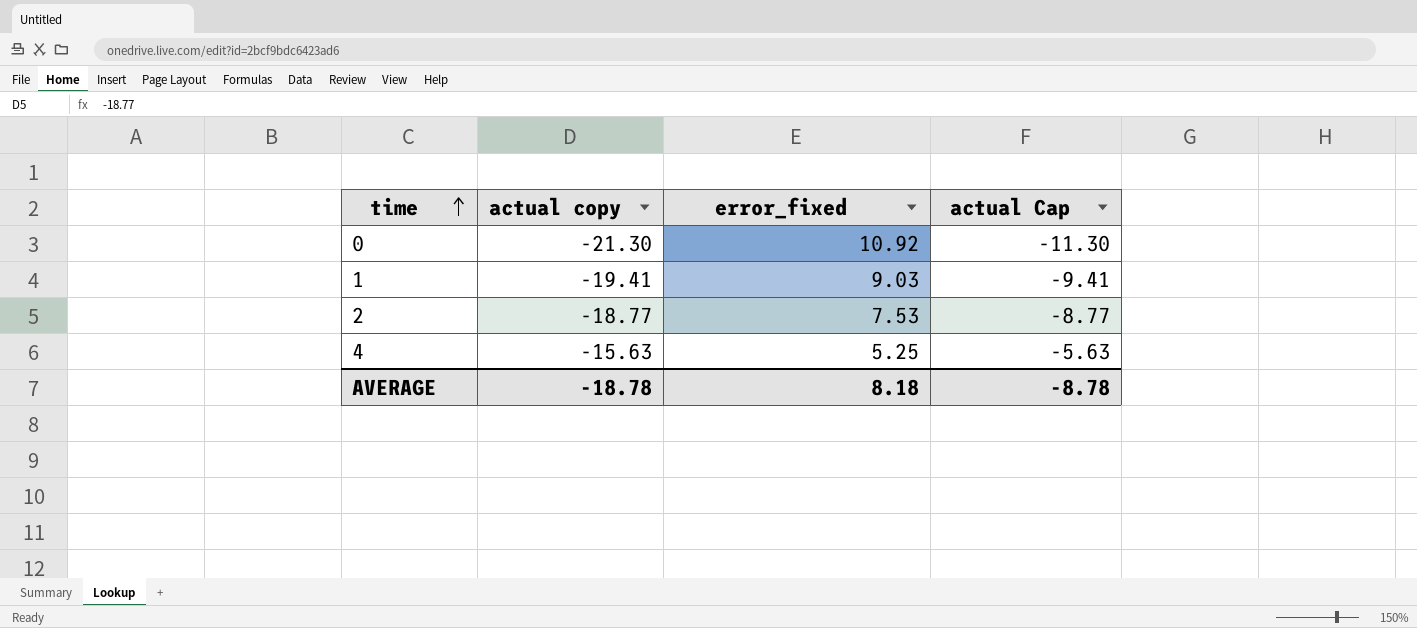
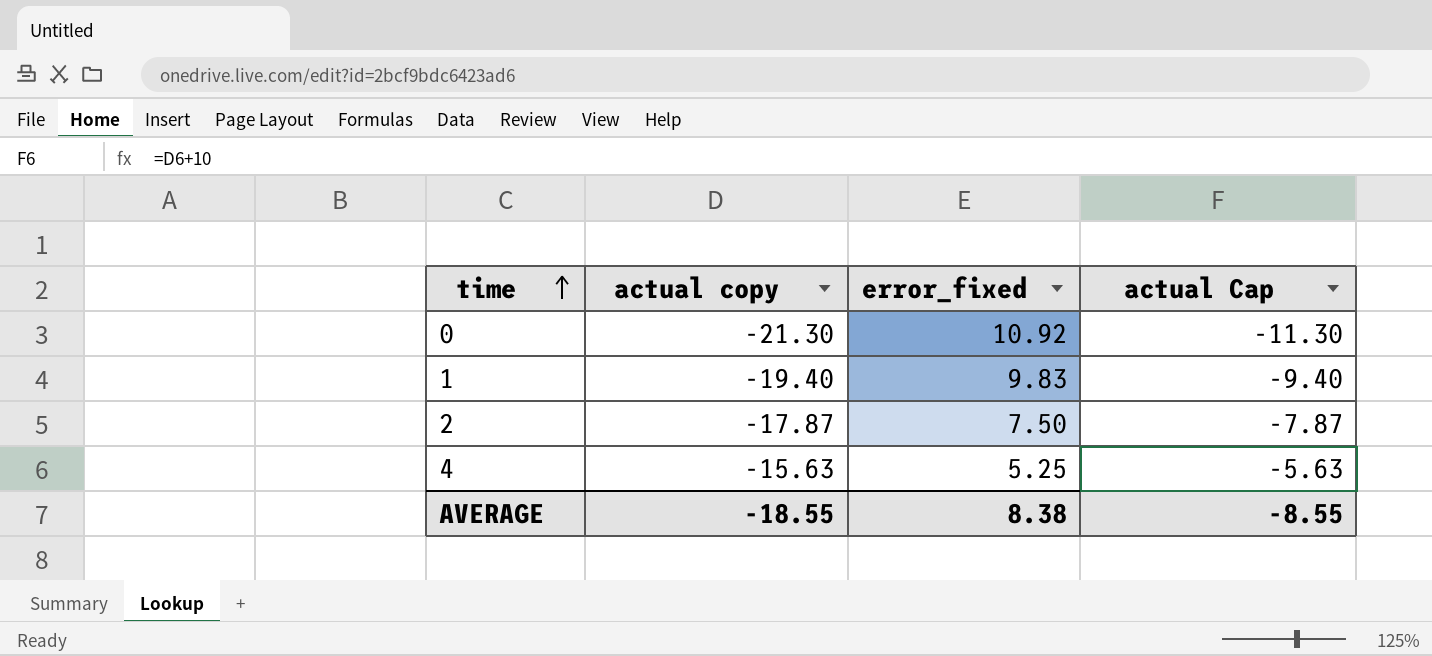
1 | actual copy: -19.41 -> -19.40
1 | error_fixed: 9.03 -> 9.83
1 | actual Cap: -9.41 -> -9.40
2 | actual copy: -18.77 -> -17.87
2 | error_fixed: 7.53 -> 7.50
2 | actual Cap: -8.77 -> -7.87
AVERAGE | actual copy: -18.78 -> -18.55
AVERAGE | error_fixed: 8.18 -> 8.38
AVERAGE | actual Cap: -8.78 -> -8.55

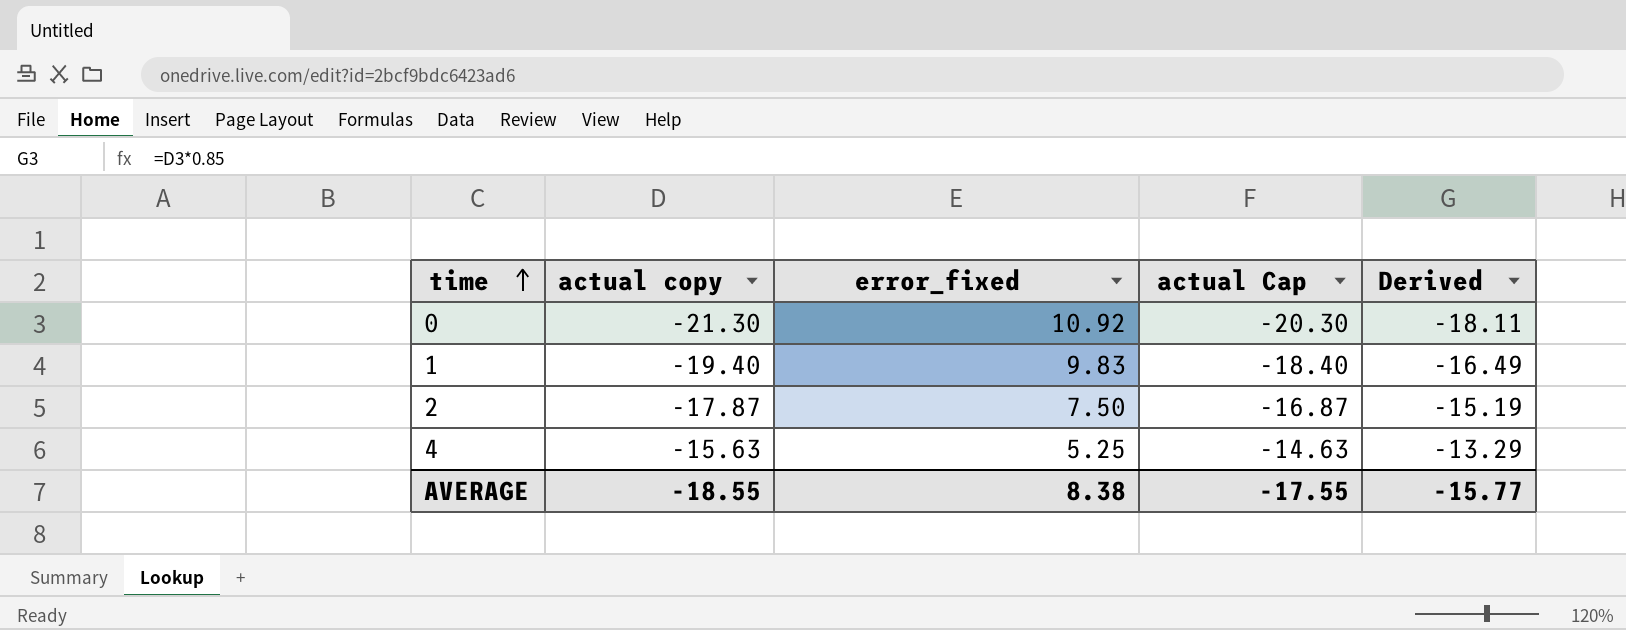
column actual Cap | formula: [actual copy] + 10 -> [actual copy] + 1
column Derived | formula: none -> [actual copy] * 0.85
AVERAGE | actual Cap: -8.55 -> -17.55

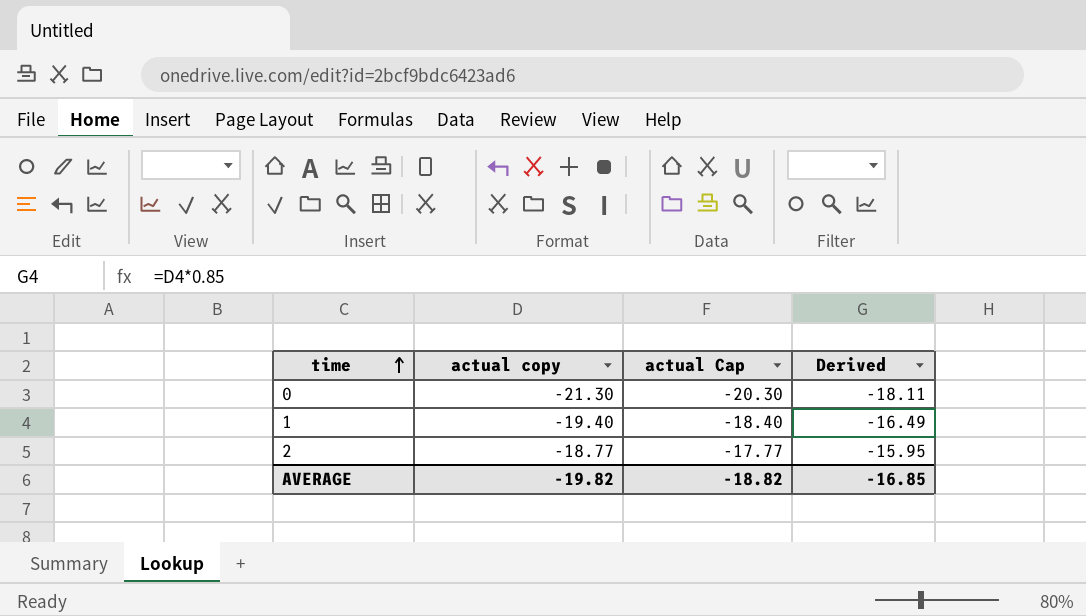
column error_fixed | position: 3 -> none
row 4: -15.63 | 5.25 | -14.63 | -13.29 -> none
2 | actual copy: -17.87 -> -18.77
2 | actual Cap: -16.87 -> -17.77
2 | Derived: -15.19 -> -15.95
AVERAGE | actual copy: -18.55 -> -19.82
AVERAGE | actual Cap: -17.55 -> -18.82
AVERAGE | Derived: -15.77 -> -16.85

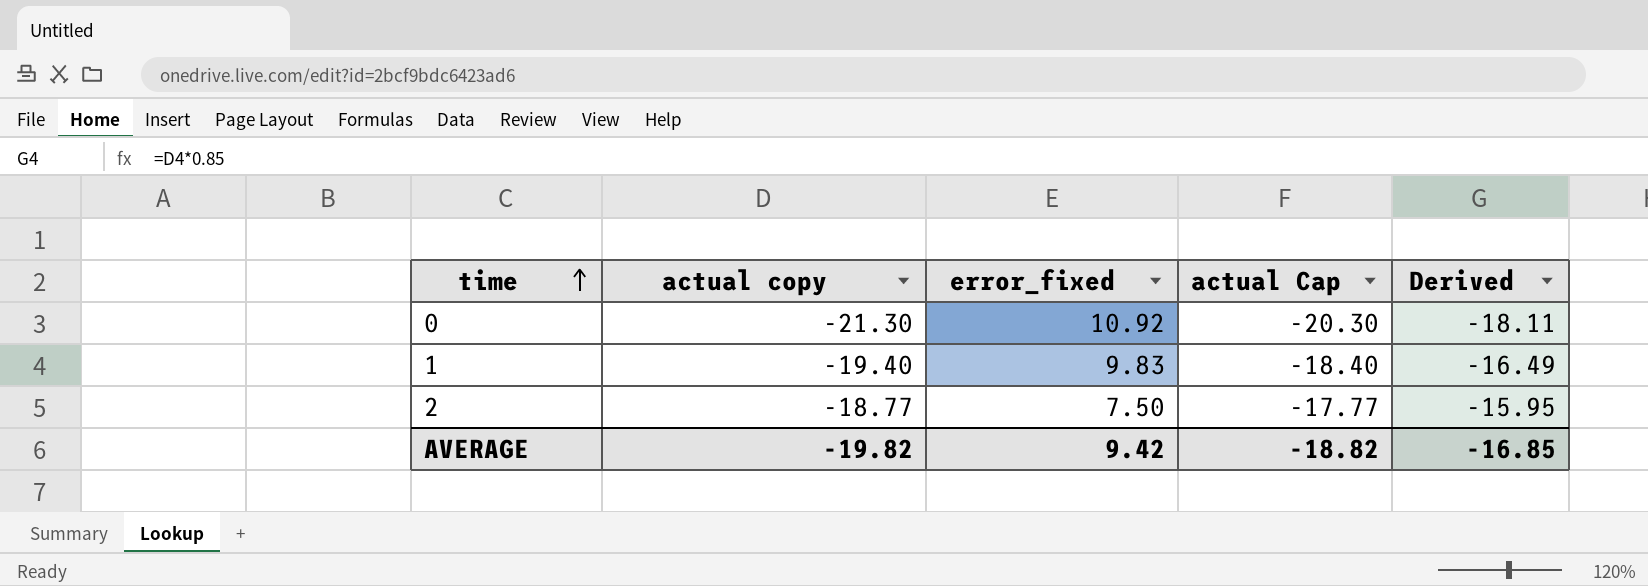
column error_fixed | position: none -> 3

